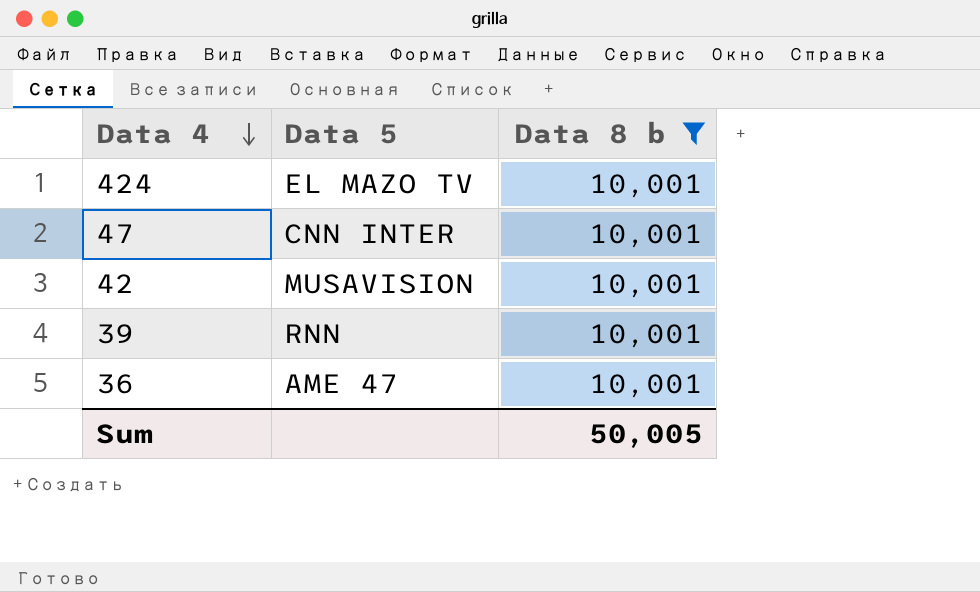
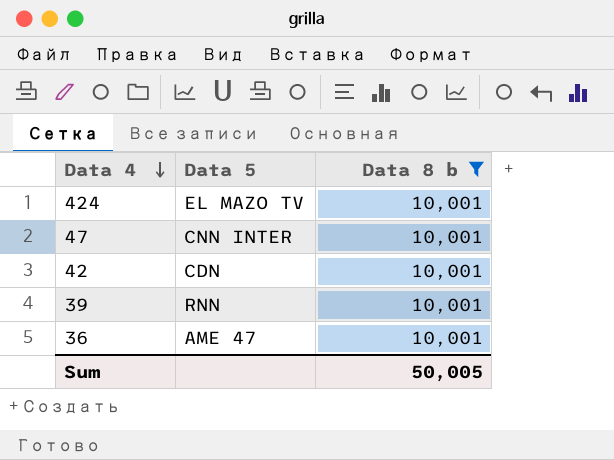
42 | Data 5: MUSAVISION -> CDN

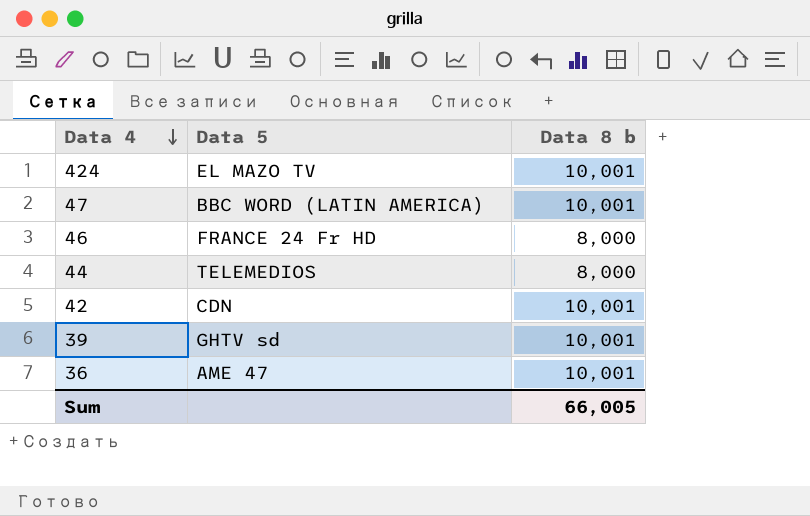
filter: Data 8 b = 10,001 -> none
47 | Data 5: CNN INTER -> BBC WORD (LATIN AMERICA)
39 | Data 5: RNN -> GHTV sd
Sum | Data 8 b: 50,005 -> 66,005

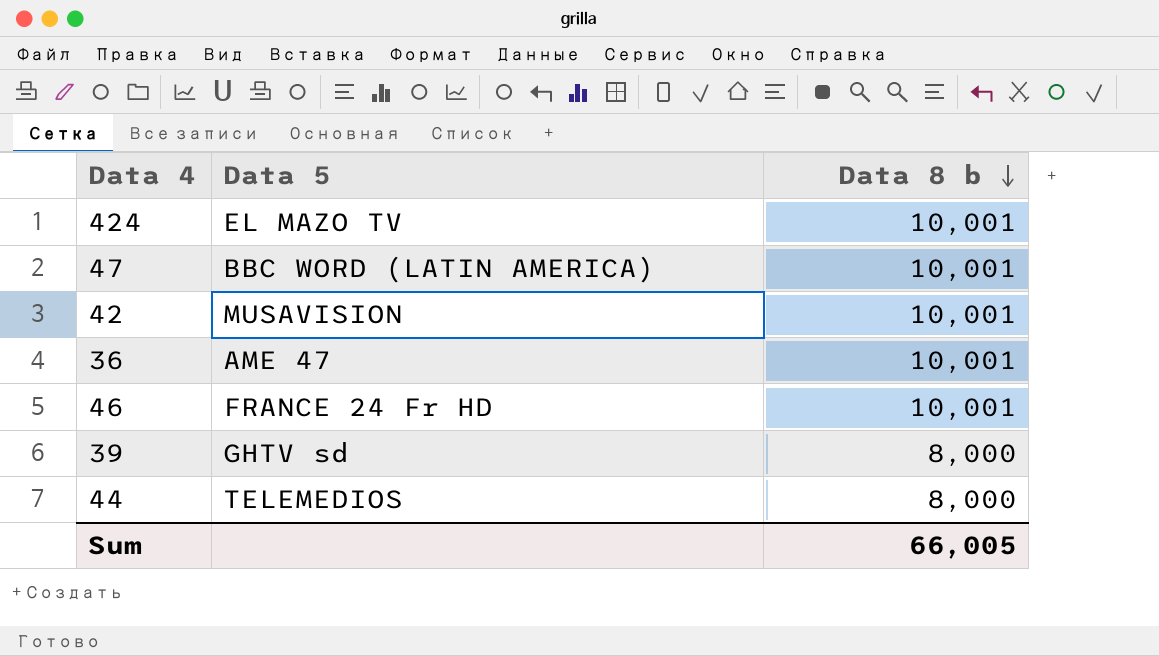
row order: Data 4 descending -> Data 8 b descending
42 | Data 5: CDN -> MUSAVISION
46 | Data 8 b: 8,000 -> 10,001
39 | Data 8 b: 10,001 -> 8,000

